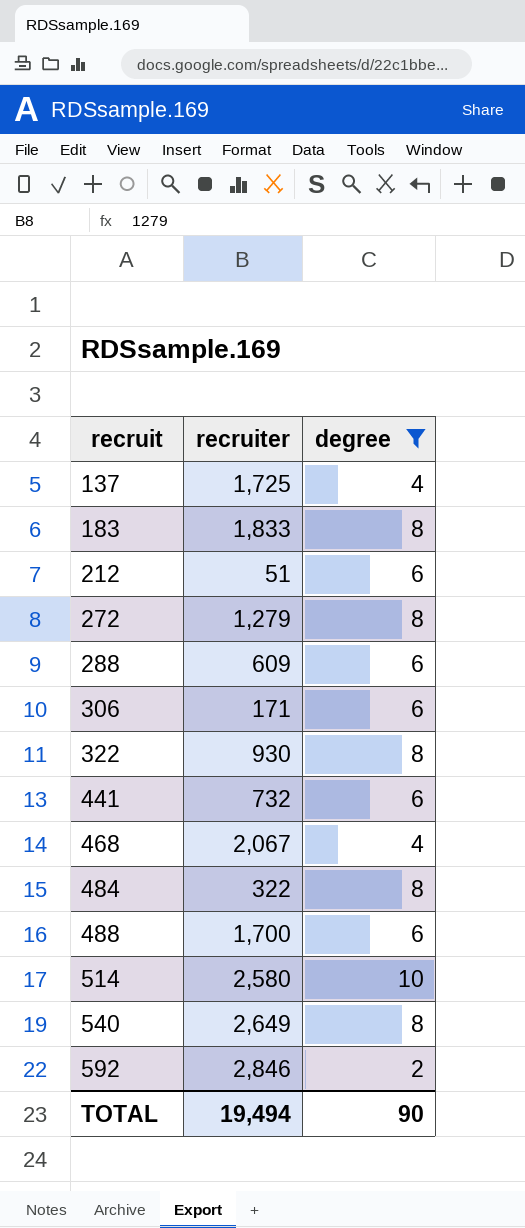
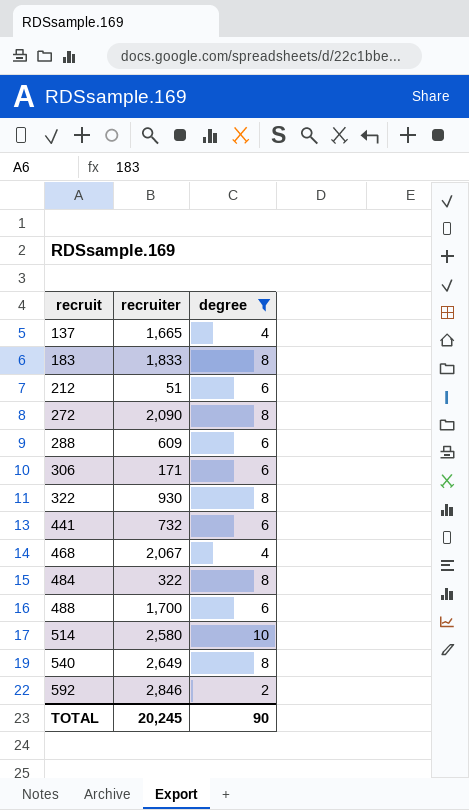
137 | recruiter: 1,725 -> 1,665
272 | recruiter: 1,279 -> 2,090
TOTAL | recruiter: 19,494 -> 20,245

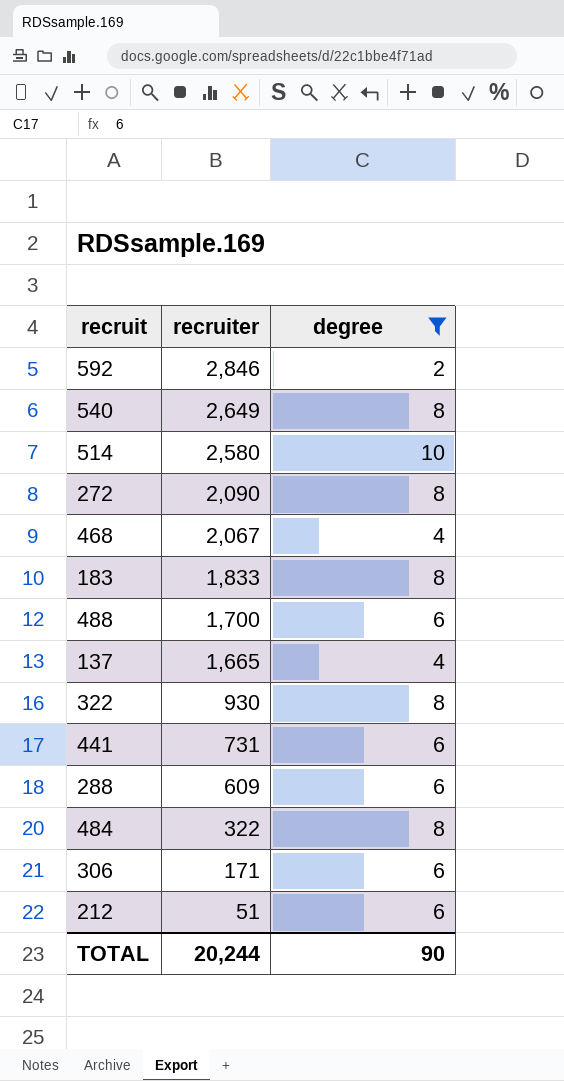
row order: recruit ascending -> recruiter descending
441 | recruiter: 732 -> 731
TOTAL | recruiter: 20,245 -> 20,244

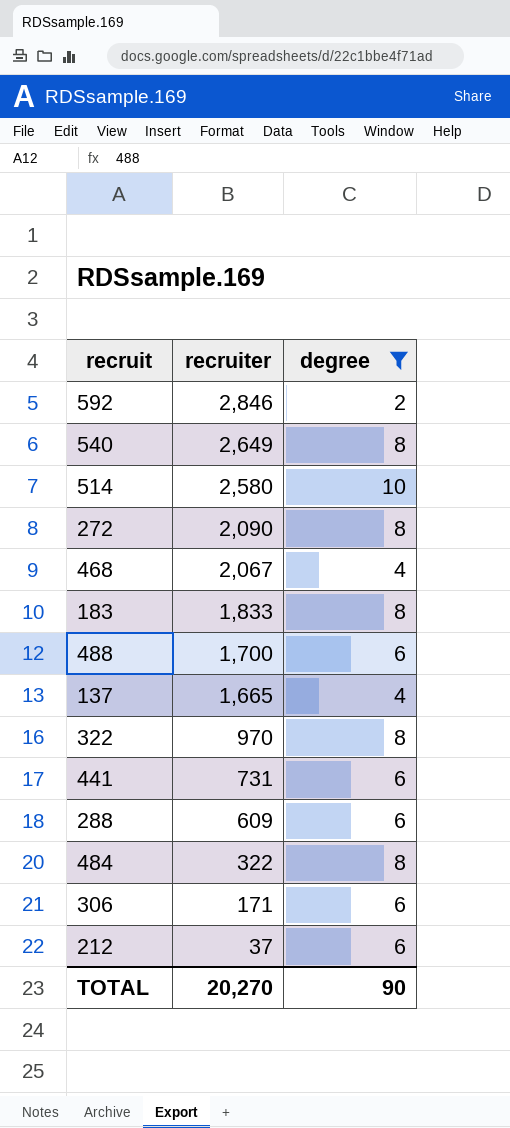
322 | recruiter: 930 -> 970
212 | recruiter: 51 -> 37
TOTAL | recruiter: 20,244 -> 20,270

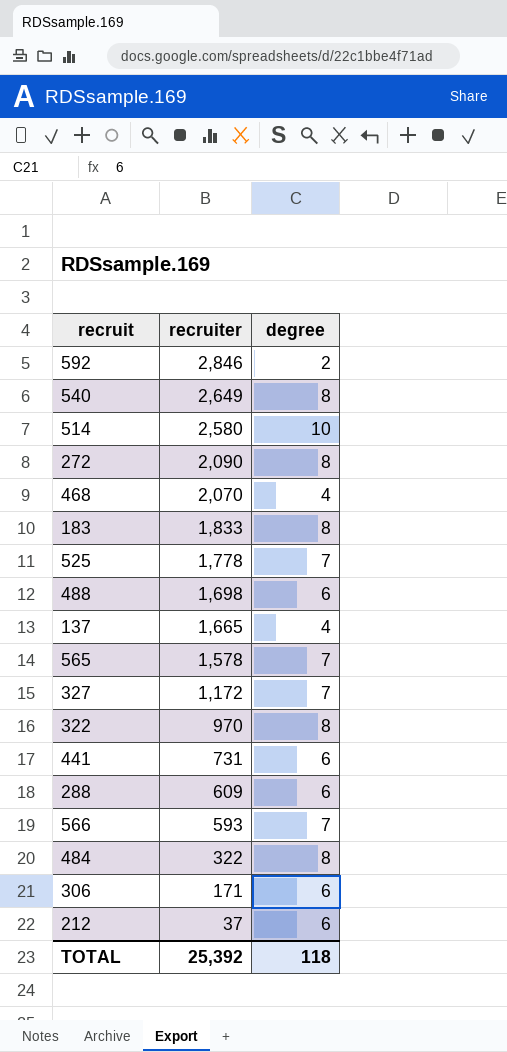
filter: degree != 7 -> none
468 | recruiter: 2,067 -> 2,070
488 | recruiter: 1,700 -> 1,698
TOTAL | recruiter: 20,270 -> 25,392
TOTAL | degree: 90 -> 118

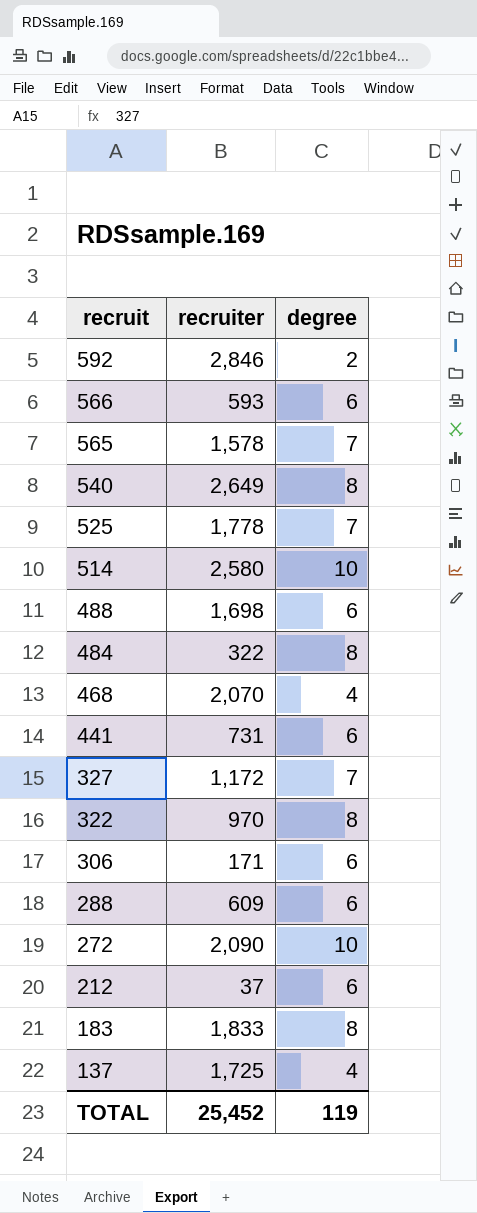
row order: recruiter descending -> recruit descending
566 | degree: 7 -> 6
272 | degree: 8 -> 10
137 | recruiter: 1,665 -> 1,725
TOTAL | recruiter: 25,392 -> 25,452
TOTAL | degree: 118 -> 119

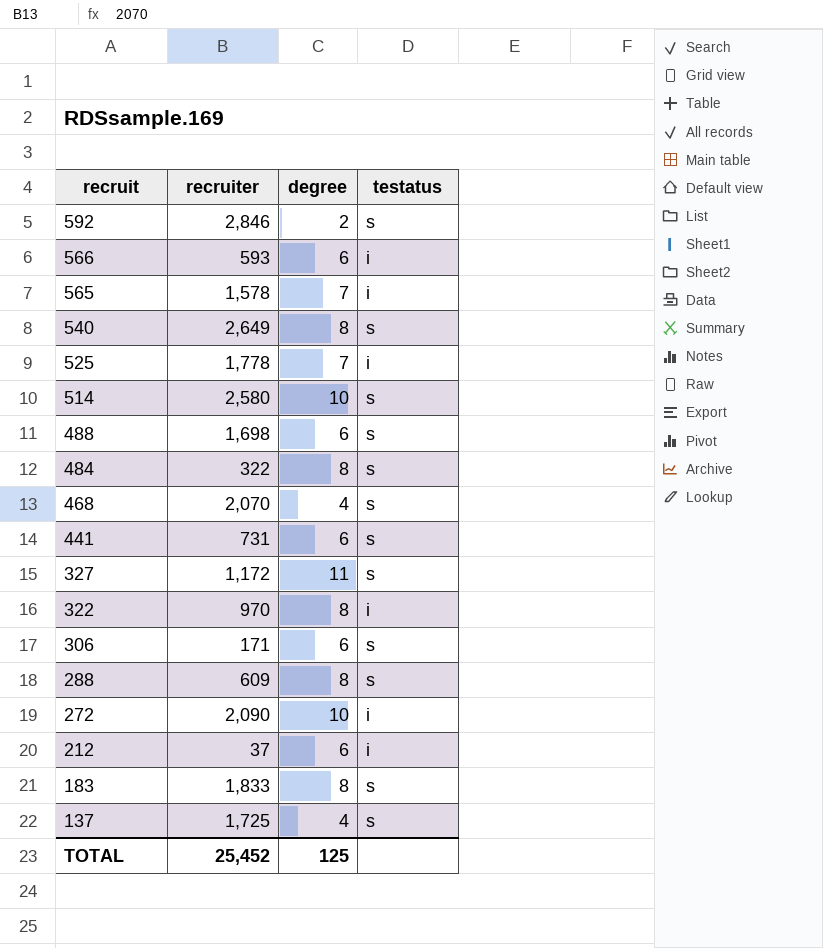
column testatus | position: none -> 4
327 | degree: 7 -> 11
288 | degree: 6 -> 8
TOTAL | degree: 119 -> 125

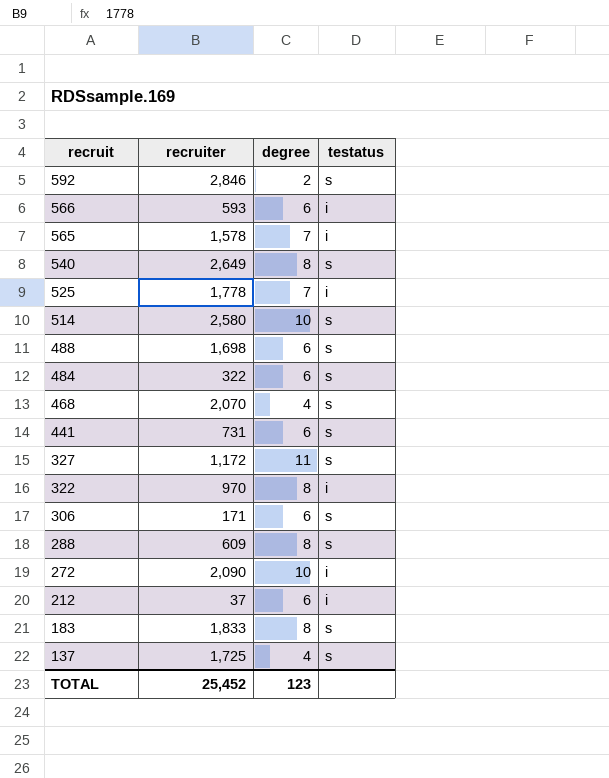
484 | degree: 8 -> 6
TOTAL | degree: 125 -> 123

